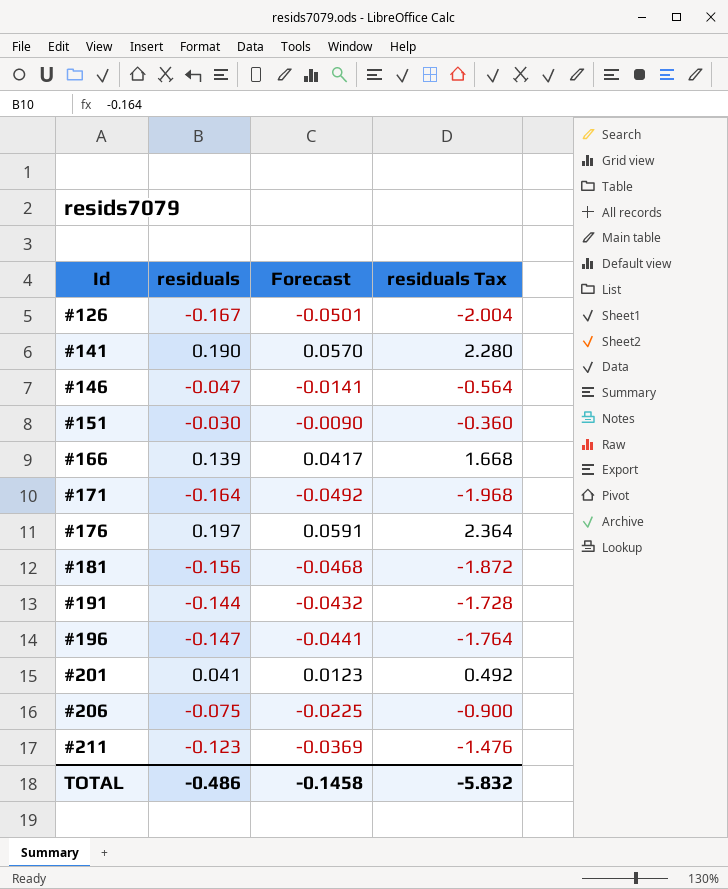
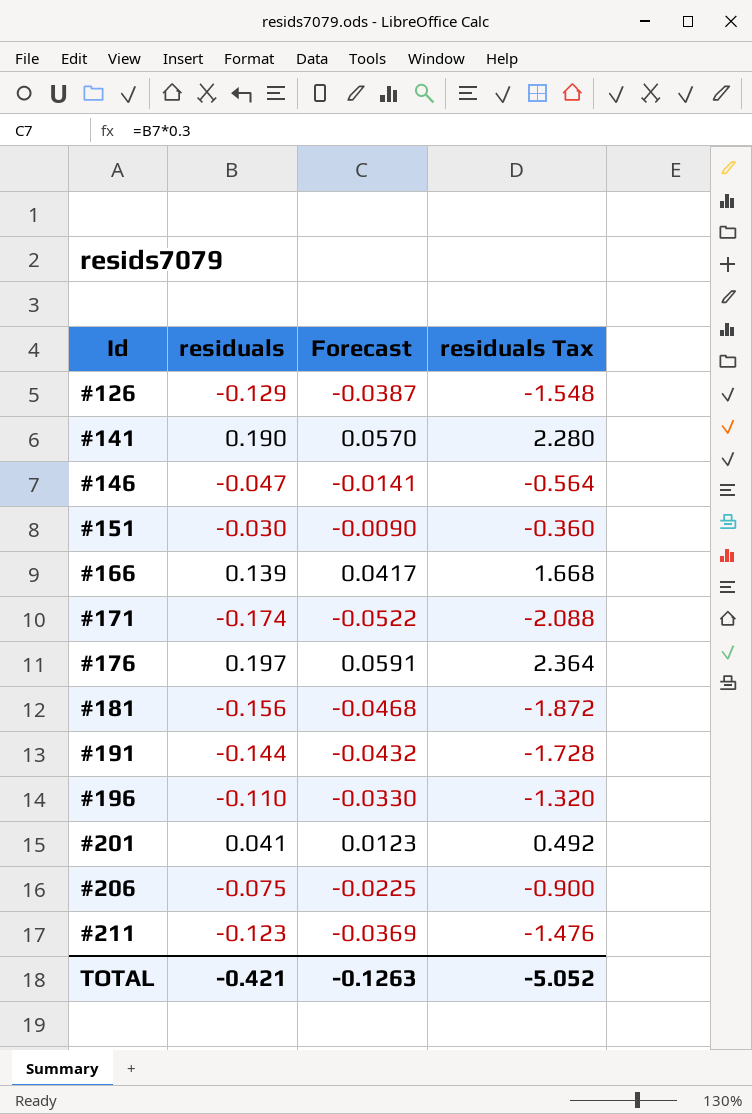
#126 | residuals: -0.167 -> -0.129
#126 | Forecast: -0.0501 -> -0.0387
#126 | residuals Tax: -2.004 -> -1.548
#171 | residuals: -0.164 -> -0.174
#171 | Forecast: -0.0492 -> -0.0522
#171 | residuals Tax: -1.968 -> -2.088
#196 | residuals: -0.147 -> -0.110
#196 | Forecast: -0.0441 -> -0.0330
#196 | residuals Tax: -1.764 -> -1.320
TOTAL | residuals: -0.486 -> -0.421
TOTAL | Forecast: -0.1458 -> -0.1263
TOTAL | residuals Tax: -5.832 -> -5.052

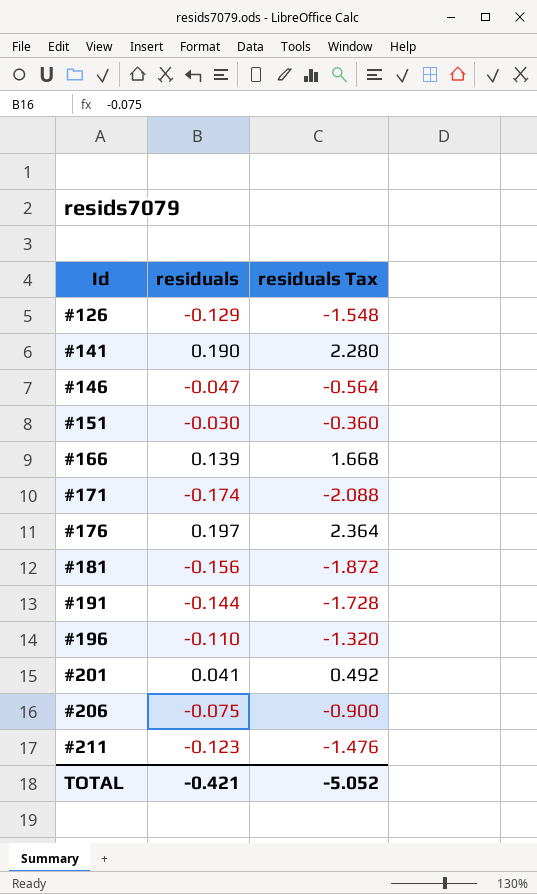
column Forecast | formula: [residuals] * 0.3 -> none

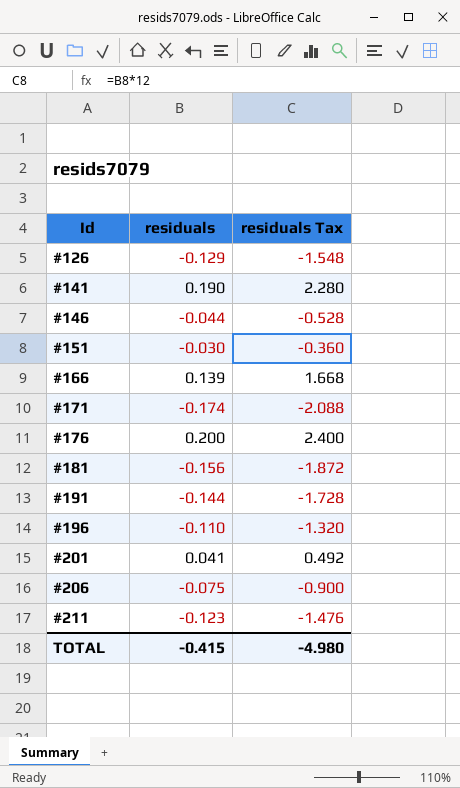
#146 | residuals: -0.047 -> -0.044
#146 | residuals Tax: -0.564 -> -0.528
#176 | residuals: 0.197 -> 0.200
#176 | residuals Tax: 2.364 -> 2.400
TOTAL | residuals: -0.421 -> -0.415
TOTAL | residuals Tax: -5.052 -> -4.980

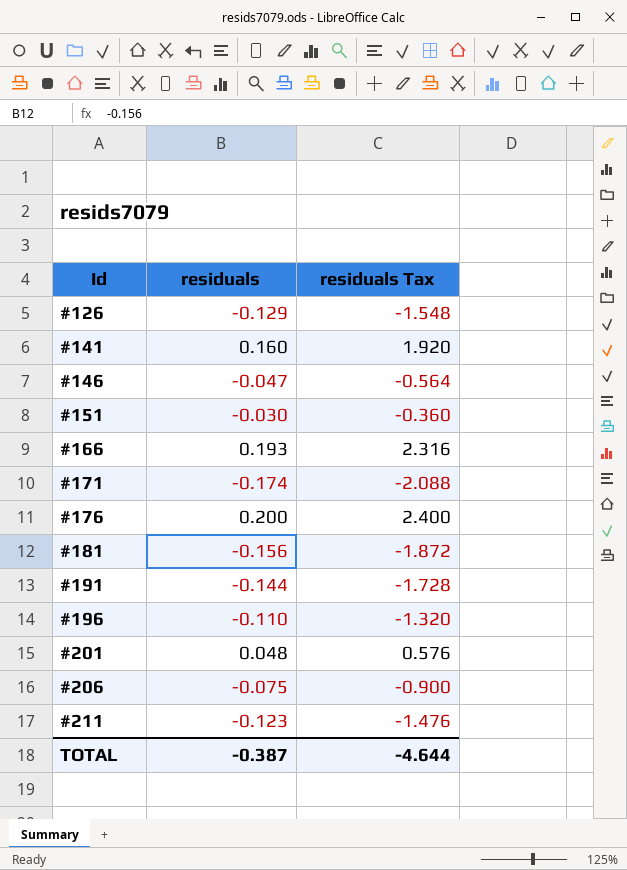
#141 | residuals: 0.190 -> 0.160
#141 | residuals Tax: 2.280 -> 1.920
#146 | residuals: -0.044 -> -0.047
#146 | residuals Tax: -0.528 -> -0.564
#166 | residuals: 0.139 -> 0.193
#166 | residuals Tax: 1.668 -> 2.316
#201 | residuals: 0.041 -> 0.048
#201 | residuals Tax: 0.492 -> 0.576
TOTAL | residuals: -0.415 -> -0.387
TOTAL | residuals Tax: -4.980 -> -4.644

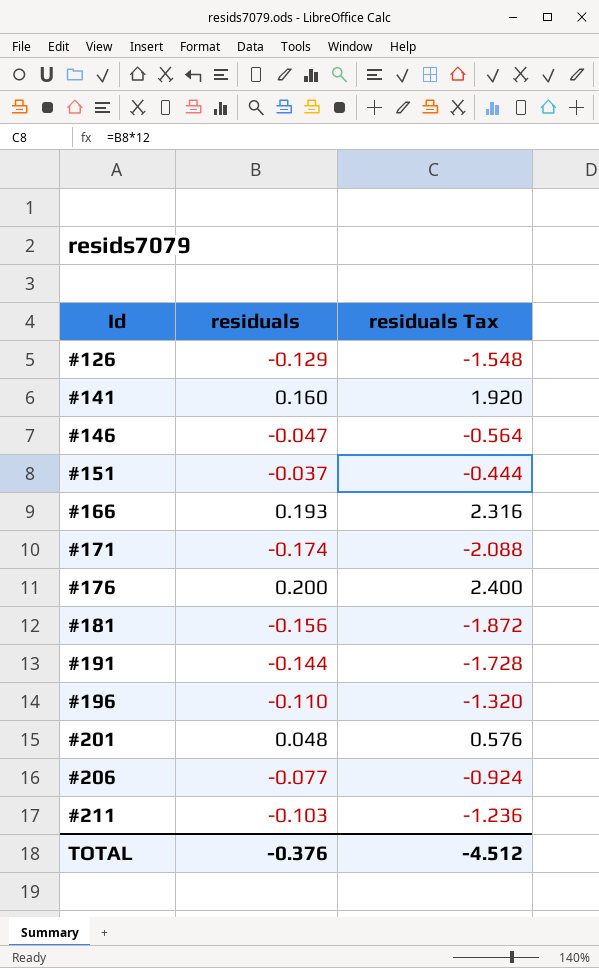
#151 | residuals: -0.030 -> -0.037
#151 | residuals Tax: -0.360 -> -0.444
#206 | residuals: -0.075 -> -0.077
#206 | residuals Tax: -0.900 -> -0.924
#211 | residuals: -0.123 -> -0.103
#211 | residuals Tax: -1.476 -> -1.236
TOTAL | residuals: -0.387 -> -0.376
TOTAL | residuals Tax: -4.644 -> -4.512

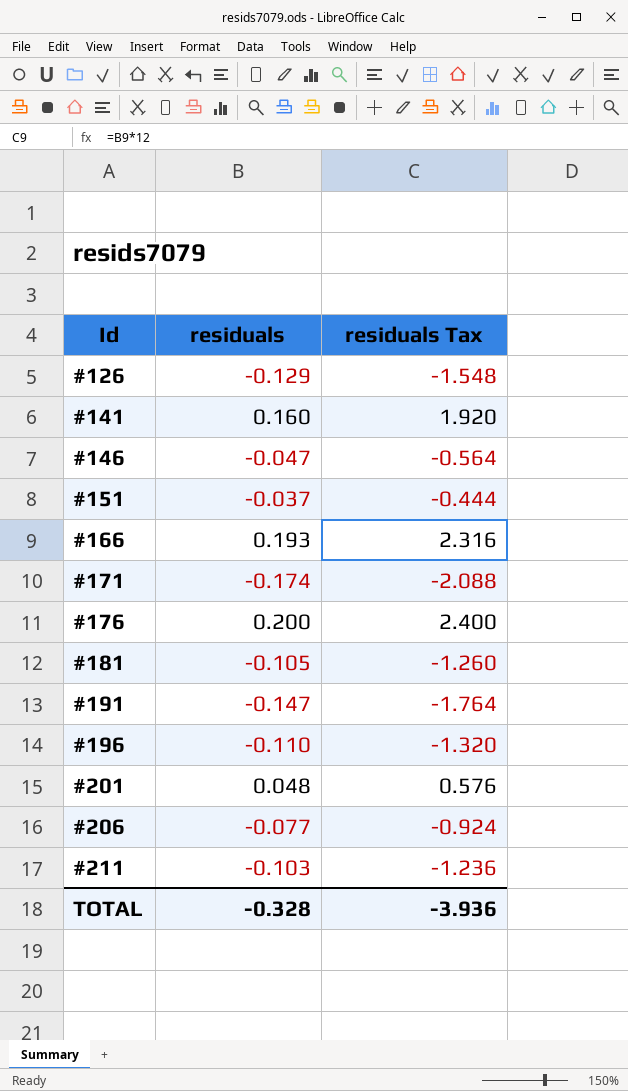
#181 | residuals: -0.156 -> -0.105
#181 | residuals Tax: -1.872 -> -1.260
#191 | residuals: -0.144 -> -0.147
#191 | residuals Tax: -1.728 -> -1.764
TOTAL | residuals: -0.376 -> -0.328
TOTAL | residuals Tax: -4.512 -> -3.936

